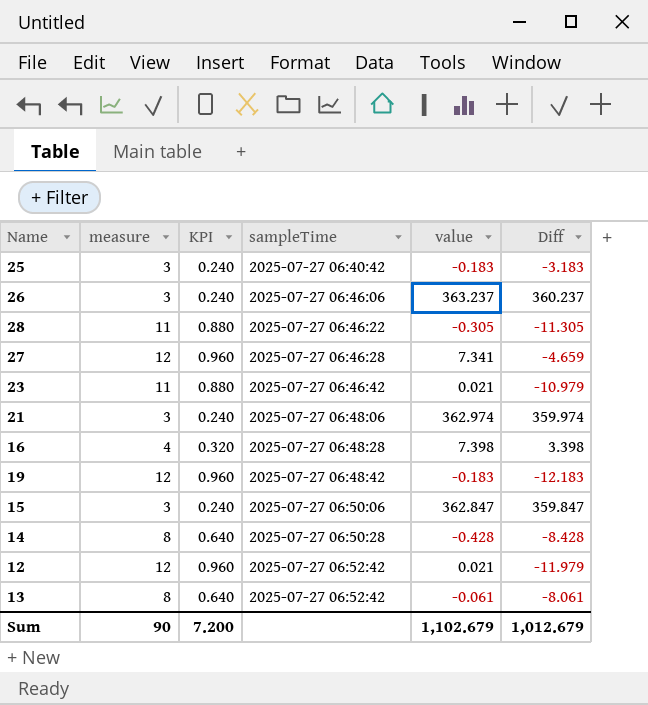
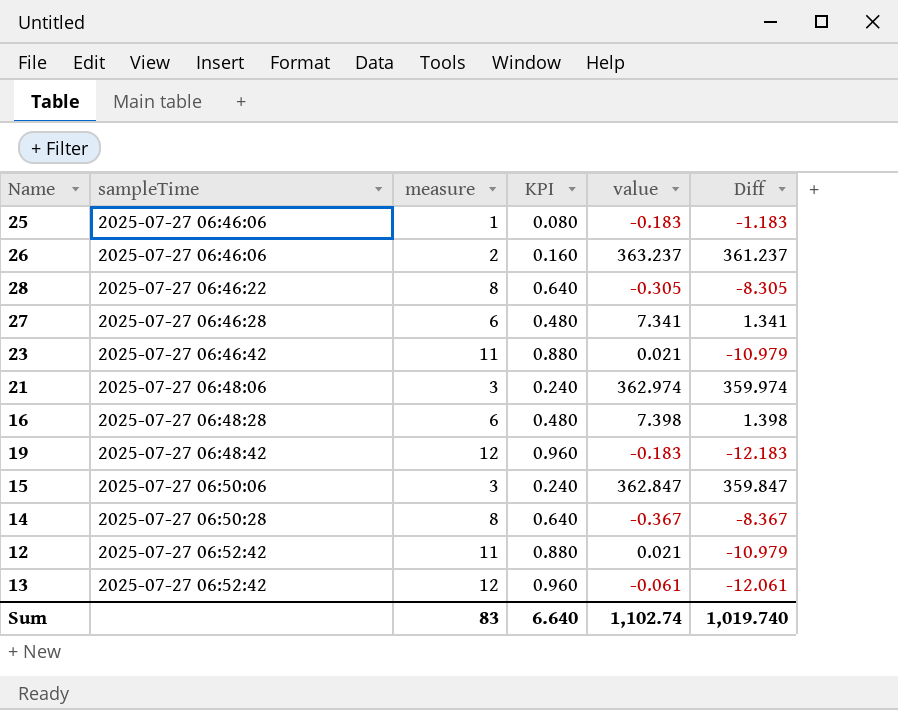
column sampleTime | position: 4 -> 2
25 | sampleTime: 2025-07-27 06:40:42 -> 2025-07-27 06:46:06
25 | measure: 3 -> 1
25 | KPI: 0.240 -> 0.080
25 | Diff: -3.183 -> -1.183
26 | measure: 3 -> 2
26 | KPI: 0.240 -> 0.160
26 | Diff: 360.237 -> 361.237
28 | measure: 11 -> 8
28 | KPI: 0.880 -> 0.640
28 | Diff: -11.305 -> -8.305
27 | measure: 12 -> 6
27 | KPI: 0.960 -> 0.480
27 | Diff: -4.659 -> 1.341
16 | measure: 4 -> 6
16 | KPI: 0.320 -> 0.480
16 | Diff: 3.398 -> 1.398
14 | value: -0.428 -> -0.367
14 | Diff: -8.428 -> -8.367
12 | measure: 12 -> 11
12 | KPI: 0.960 -> 0.880
12 | Diff: -11.979 -> -10.979
13 | measure: 8 -> 12
13 | KPI: 0.640 -> 0.960
13 | Diff: -8.061 -> -12.061
Sum | measure: 90 -> 83
Sum | KPI: 7.200 -> 6.640
Sum | value: 1,102.679 -> 1,102.74
Sum | Diff: 1,012.679 -> 1,019.740

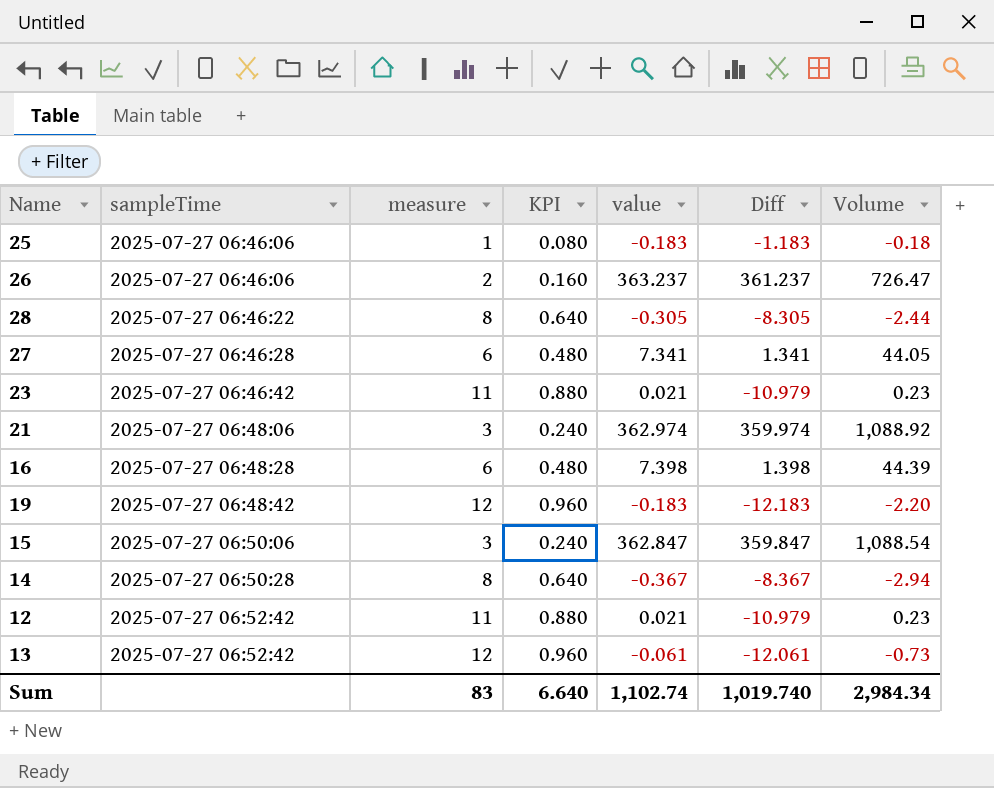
column Volume | formula: none -> [measure] * [value]

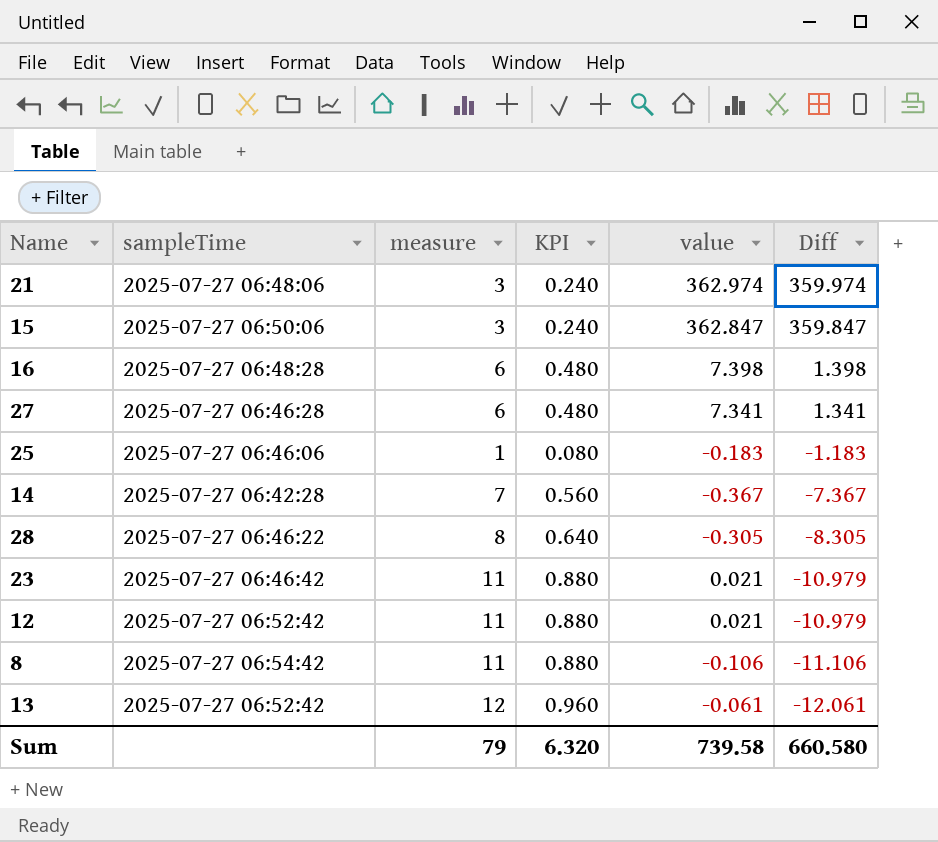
row order: sampleTime ascending -> Diff descending
column Volume | formula: [measure] * [value] -> none
row 26: 2025-07-27 06:46:06 | 2 | 0.160 | 363.237 | 361.237 | 726.47 -> none
row 19: 2025-07-27 06:48:42 | 12 | 0.960 | -0.183 | -12.183 | -2.20 -> none
14 | sampleTime: 2025-07-27 06:50:28 -> 2025-07-27 06:42:28
14 | measure: 8 -> 7
14 | KPI: 0.640 -> 0.560
14 | Diff: -8.367 -> -7.367
row 8: none -> 2025-07-27 06:54:42 | 11 | 0.880 | -0.106 | -11.106
Sum | measure: 83 -> 79
Sum | KPI: 6.640 -> 6.320
Sum | value: 1,102.74 -> 739.58
Sum | Diff: 1,019.740 -> 660.580

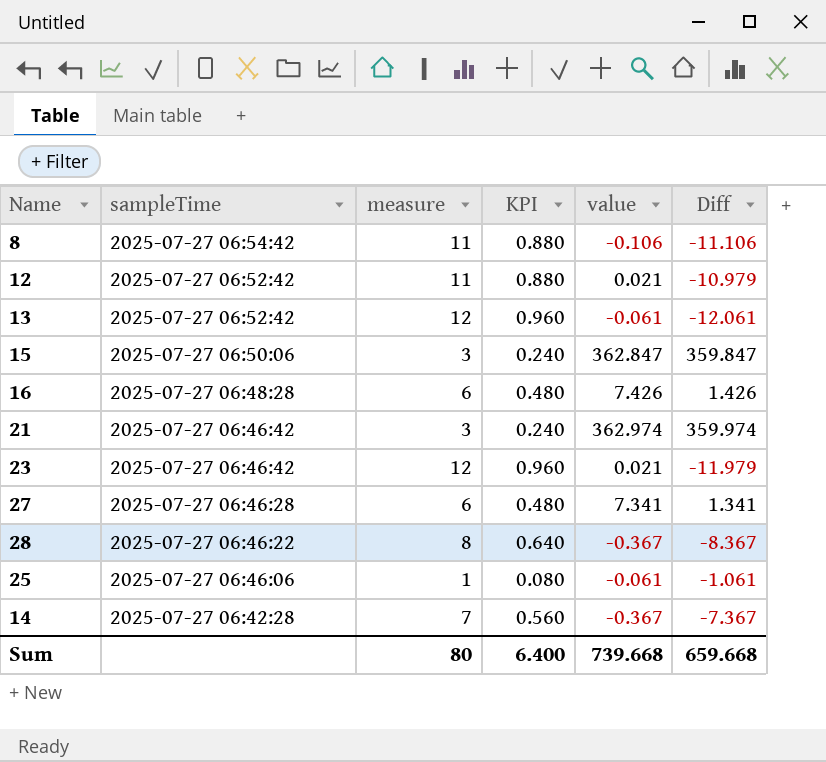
row order: Diff descending -> sampleTime descending
16 | value: 7.398 -> 7.426
16 | Diff: 1.398 -> 1.426
21 | sampleTime: 2025-07-27 06:48:06 -> 2025-07-27 06:46:42
23 | measure: 11 -> 12
23 | KPI: 0.880 -> 0.960
23 | Diff: -10.979 -> -11.979
28 | value: -0.305 -> -0.367
28 | Diff: -8.305 -> -8.367
25 | value: -0.183 -> -0.061
25 | Diff: -1.183 -> -1.061
Sum | measure: 79 -> 80
Sum | KPI: 6.320 -> 6.400
Sum | value: 739.58 -> 739.668
Sum | Diff: 660.580 -> 659.668

